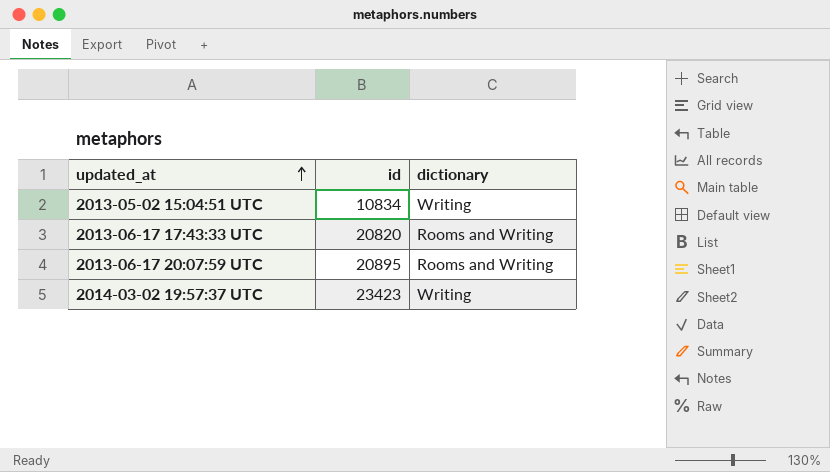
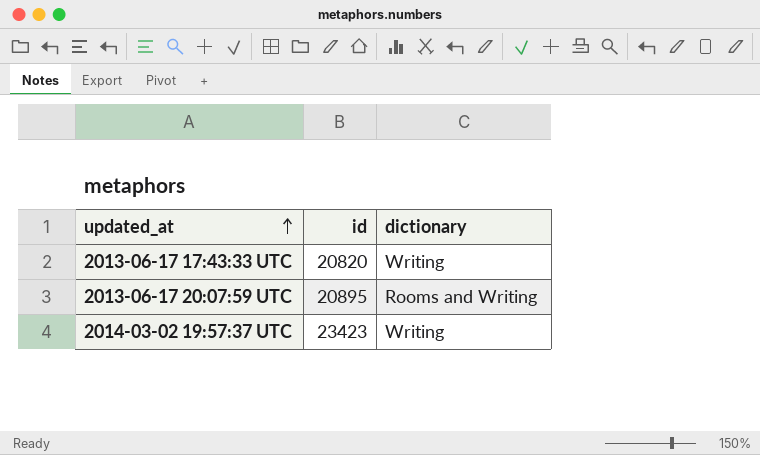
row 2013-05-02 15:04:51 UTC: 10834 | Writing -> none
2013-06-17 17:43:33 UTC | dictionary: Rooms and Writing -> Writing

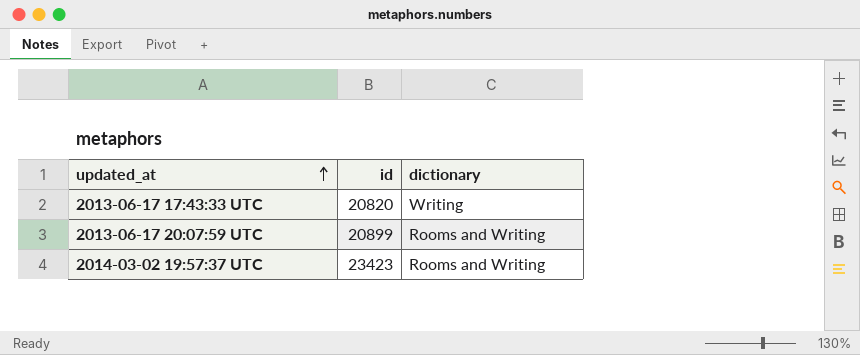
2013-06-17 20:07:59 UTC | id: 20895 -> 20899
2014-03-02 19:57:37 UTC | dictionary: Writing -> Rooms and Writing

